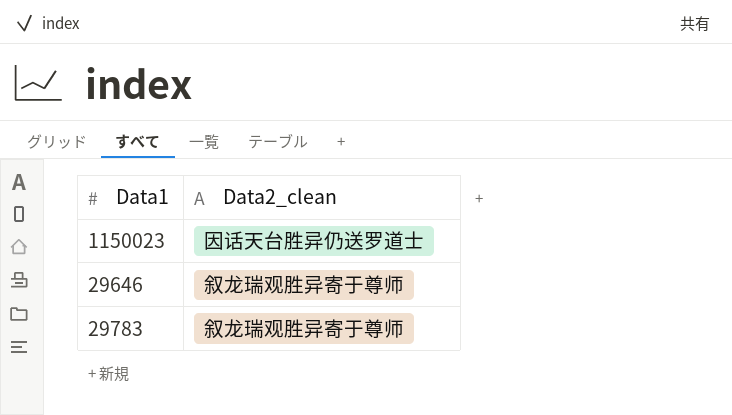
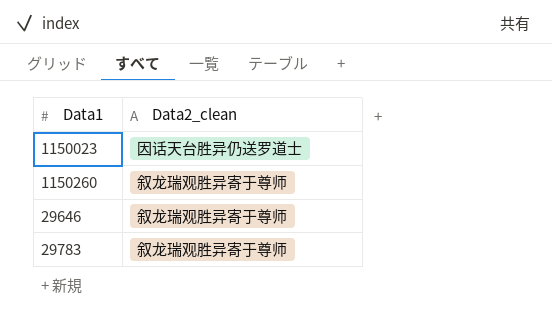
row 1150260: none -> 叙龙瑞观胜异寄于尊师

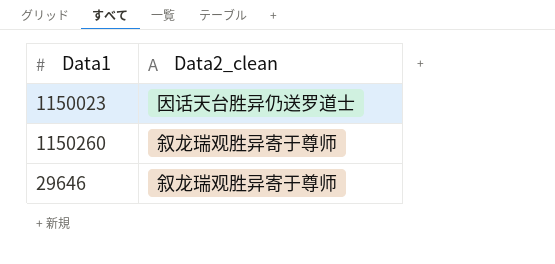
row 29783: 叙龙瑞观胜异寄于尊师 -> none

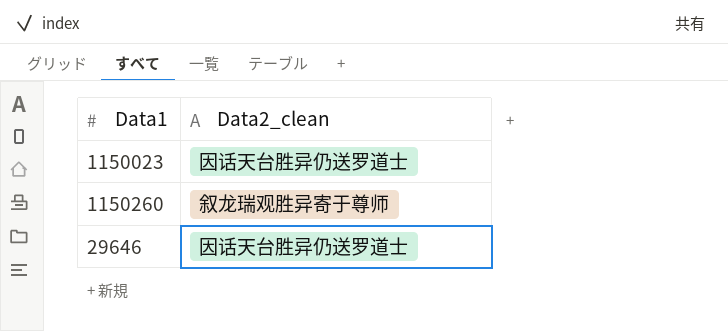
29646 | Data2_clean: 叙龙瑞观胜异寄于尊师 -> 因话天台胜异仍送罗道士

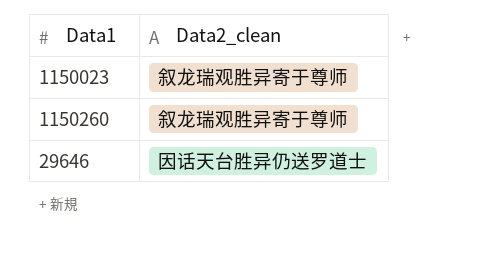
1150023 | Data2_clean: 因话天台胜异仍送罗道士 -> 叙龙瑞观胜异寄于尊师

